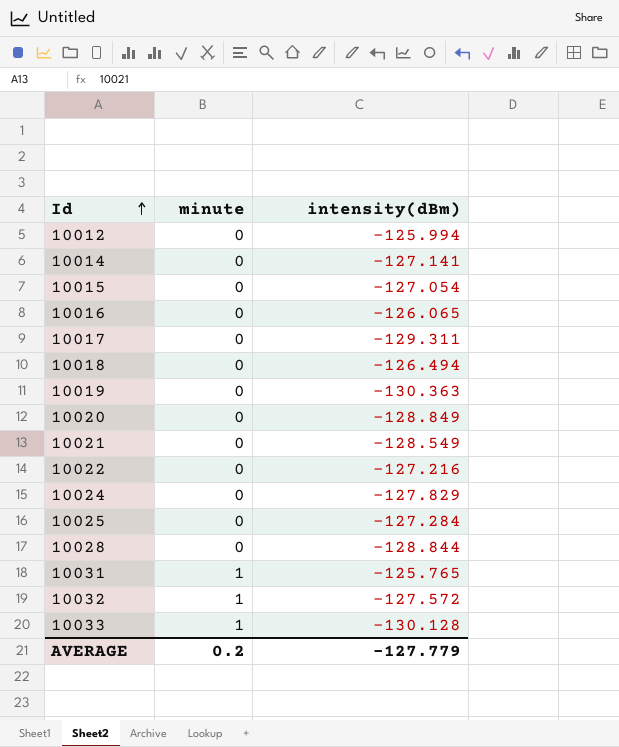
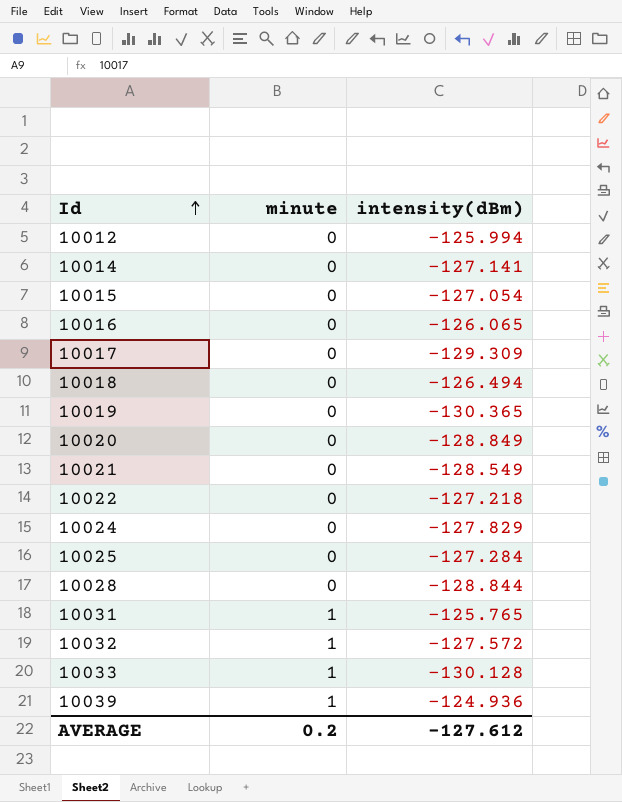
10017 | intensity(dBm): -129.311 -> -129.309
10019 | intensity(dBm): -130.363 -> -130.365
10022 | intensity(dBm): -127.216 -> -127.218
row 10039: none -> 1 | -124.936
AVERAGE | intensity(dBm): -127.779 -> -127.612

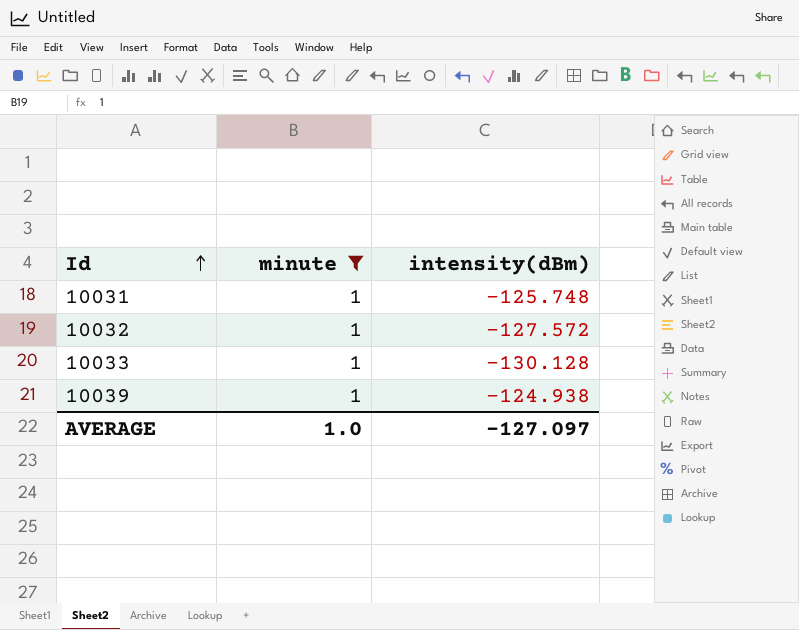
filter: none -> minute = 1
10031 | intensity(dBm): -125.765 -> -125.748
10039 | intensity(dBm): -124.936 -> -124.938
AVERAGE | minute: 0.2 -> 1.0
AVERAGE | intensity(dBm): -127.612 -> -127.097

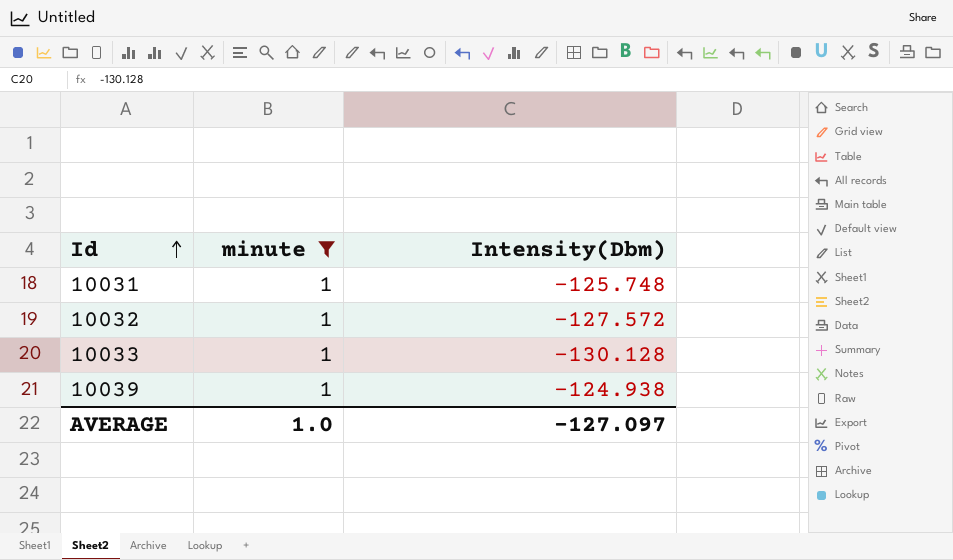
column name: intensity(dBm) -> Intensity(Dbm)

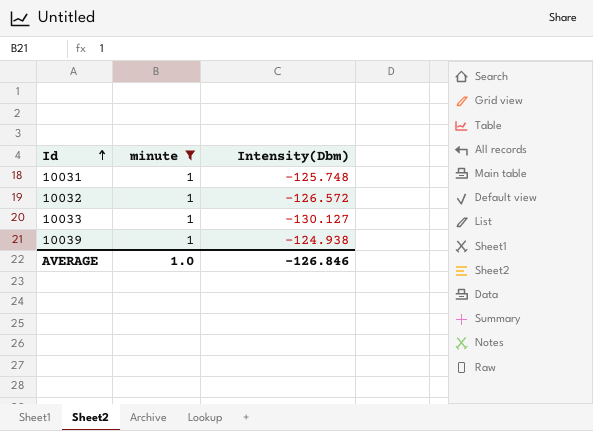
10032 | Intensity(Dbm): -127.572 -> -126.572
10033 | Intensity(Dbm): -130.128 -> -130.127
AVERAGE | Intensity(Dbm): -127.097 -> -126.846

